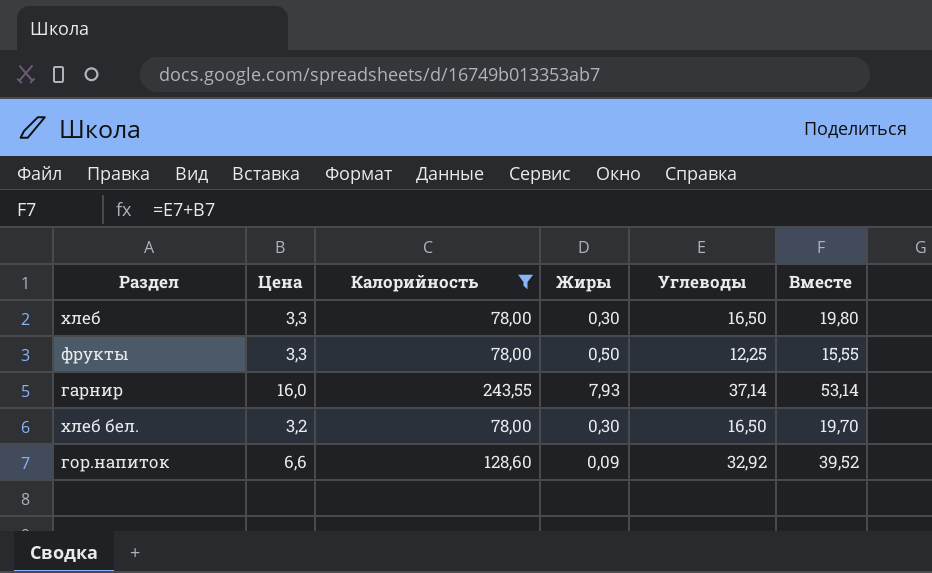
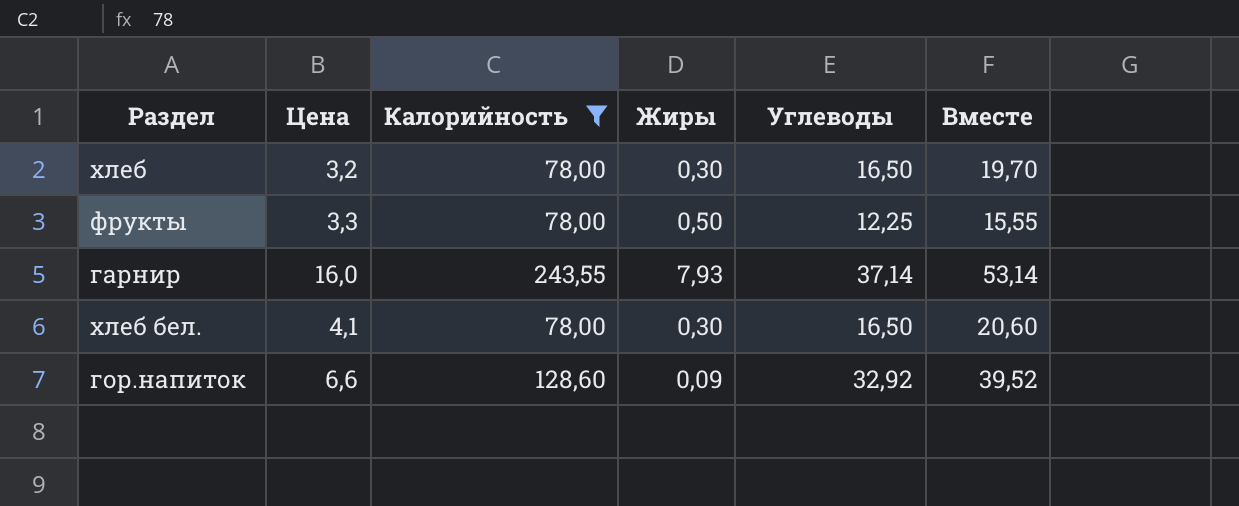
хлеб | Цена: 3,3 -> 3,2
хлеб | Вместе: 19,80 -> 19,70
хлеб бел. | Цена: 3,2 -> 4,1
хлеб бел. | Вместе: 19,70 -> 20,60

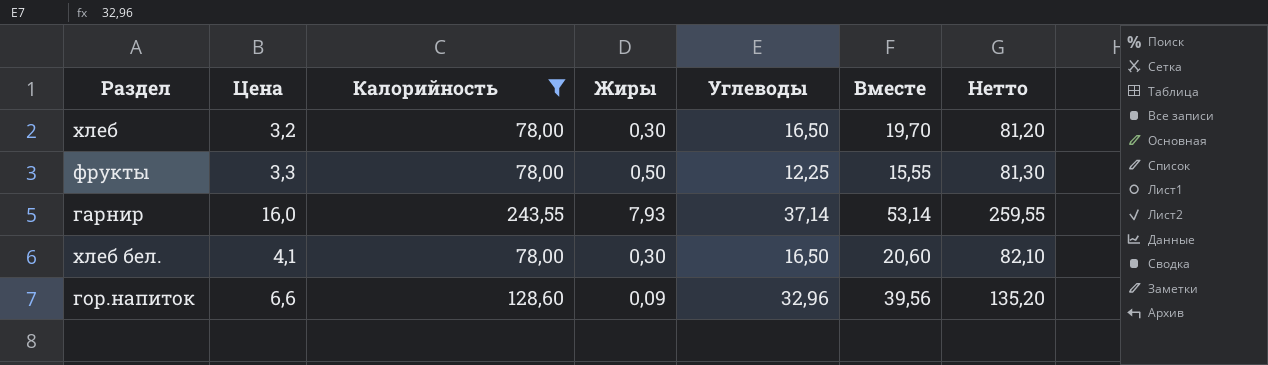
column Нетто | formula: none -> [Цена] + [Калорийность]
гор.напиток | Углеводы: 32,92 -> 32,96
гор.напиток | Вместе: 39,52 -> 39,56

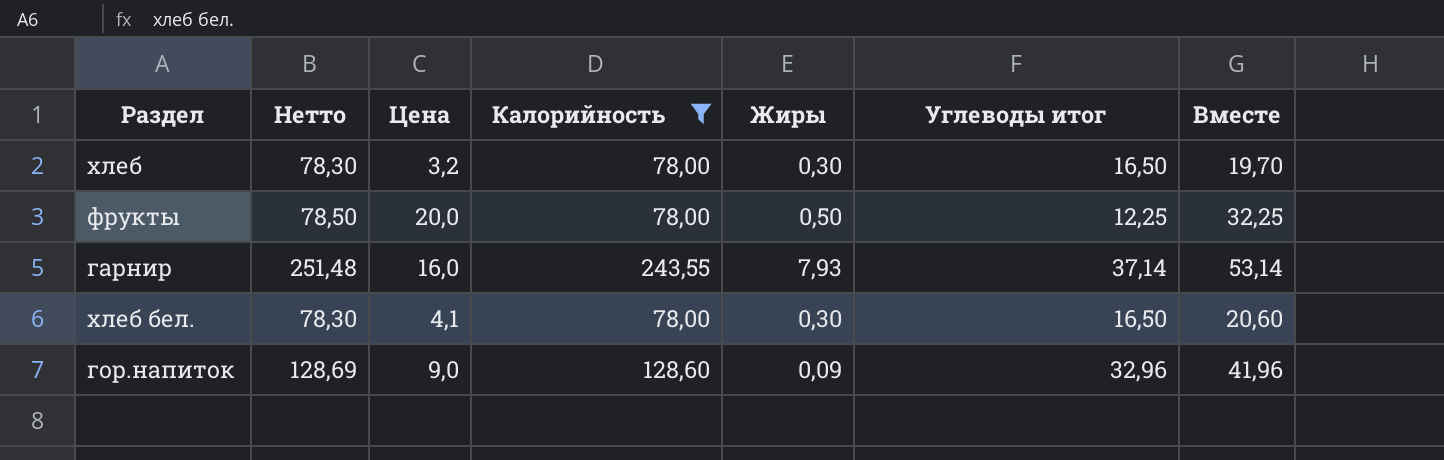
column Нетто | formula: [Цена] + [Калорийность] -> [Калорийность] + [Жиры]
column Нетто | position: 7 -> 2
column name: Углеводы -> Углеводы итог
фрукты | Цена: 3,3 -> 20,0
фрукты | Вместе: 15,55 -> 32,25
гор.напиток | Цена: 6,6 -> 9,0
гор.напиток | Вместе: 39,56 -> 41,96

